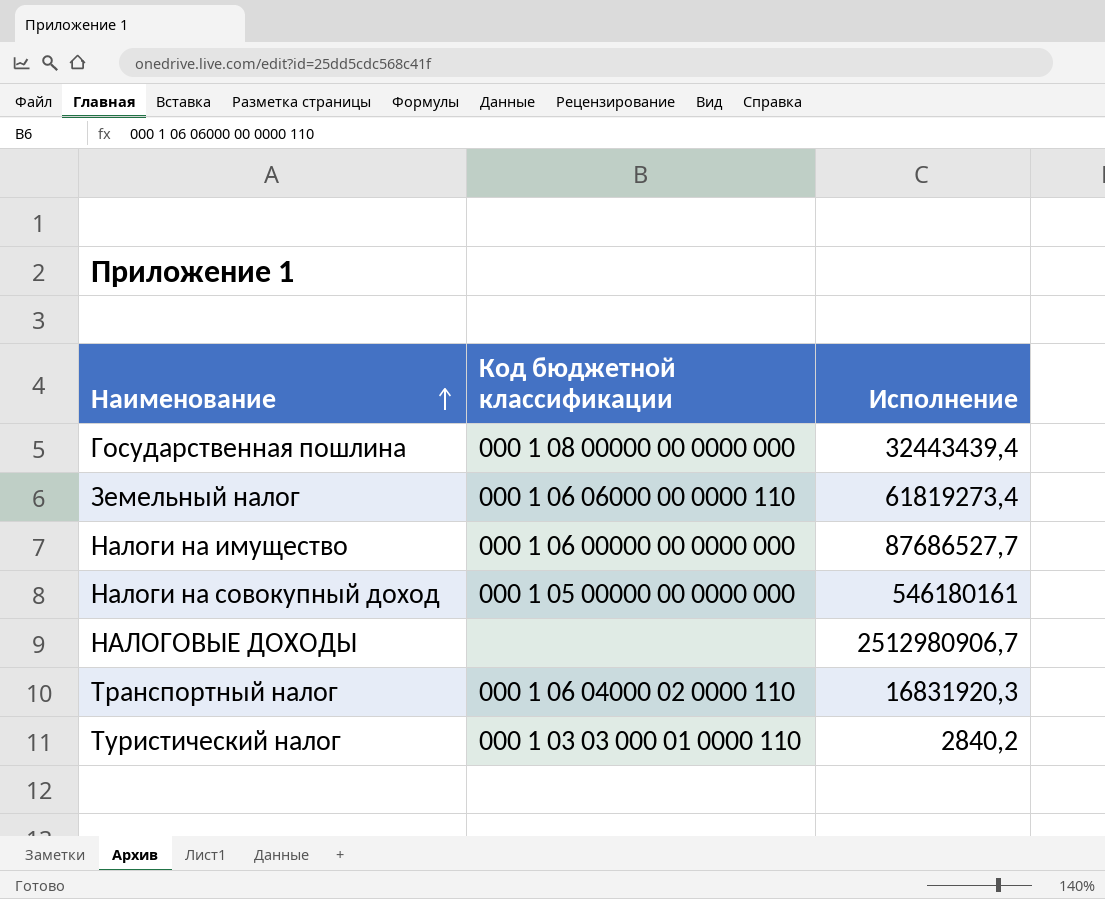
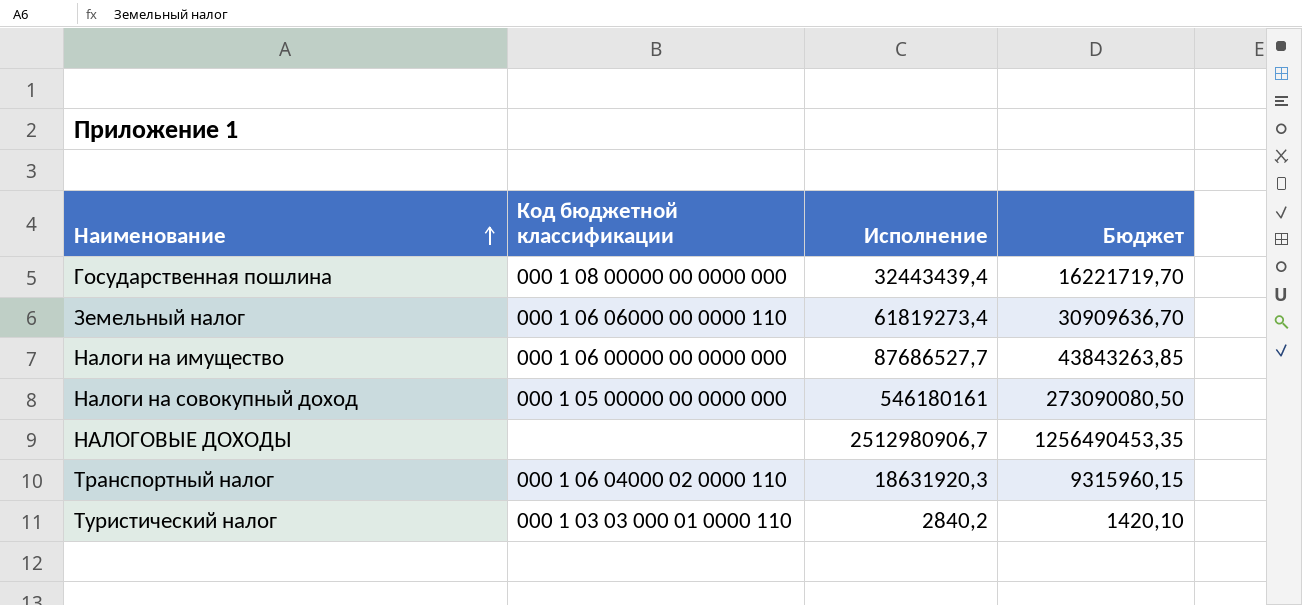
column Бюджет | formula: none -> [Исполнение] * 0,5
Транспортный налог | Исполнение: 16831920,3 -> 18631920,3

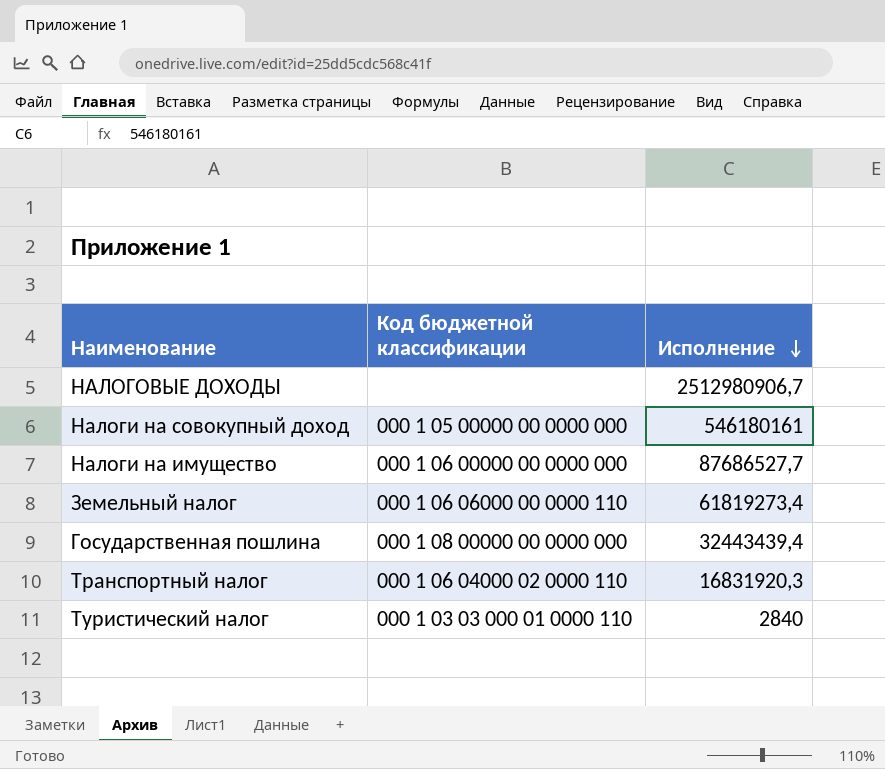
row order: Наименование ascending -> Исполнение descending
column Бюджет | formula: [Исполнение] * 0,5 -> none
Транспортный налог | Исполнение: 18631920,3 -> 16831920,3
Туристический налог | Исполнение: 2840,2 -> 2840

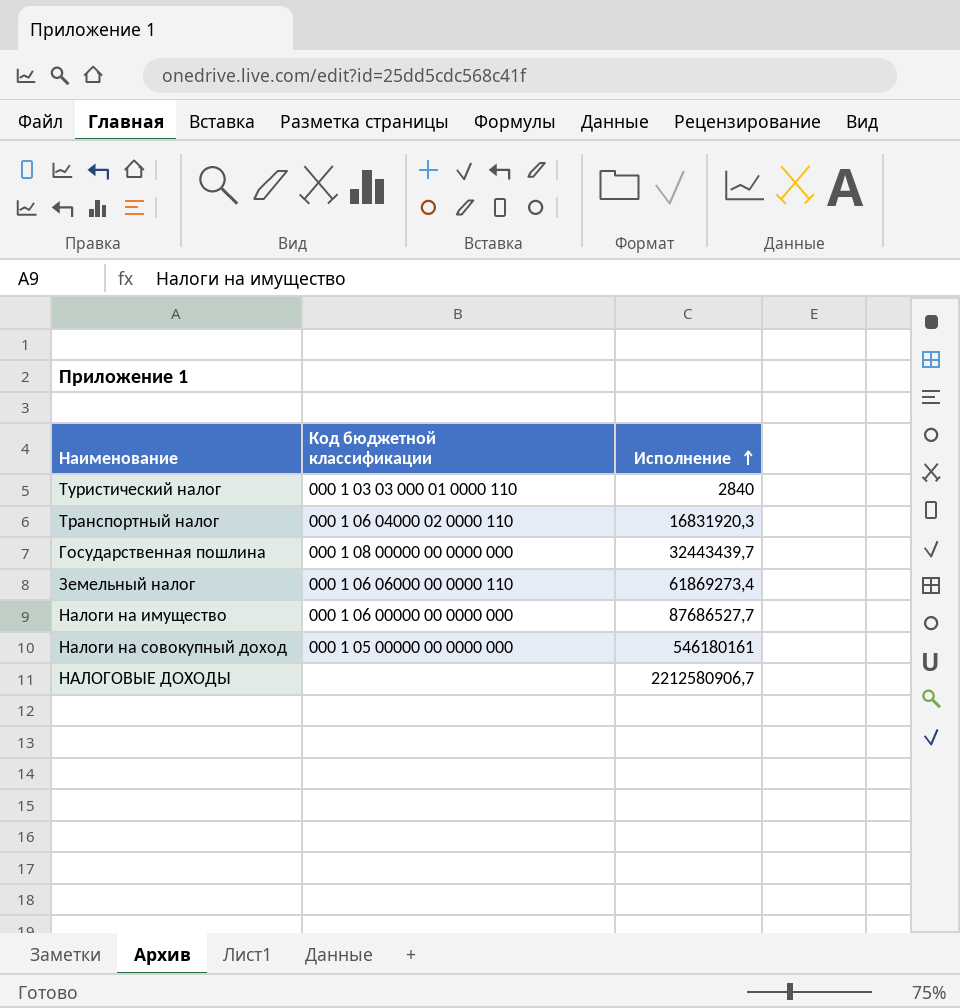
row order: Исполнение descending -> Исполнение ascending
Государственная пошлина | Исполнение: 32443439,4 -> 32443439,7
Земельный налог | Исполнение: 61819273,4 -> 61869273,4
НАЛОГОВЫЕ ДОХОДЫ | Исполнение: 2512980906,7 -> 2212580906,7

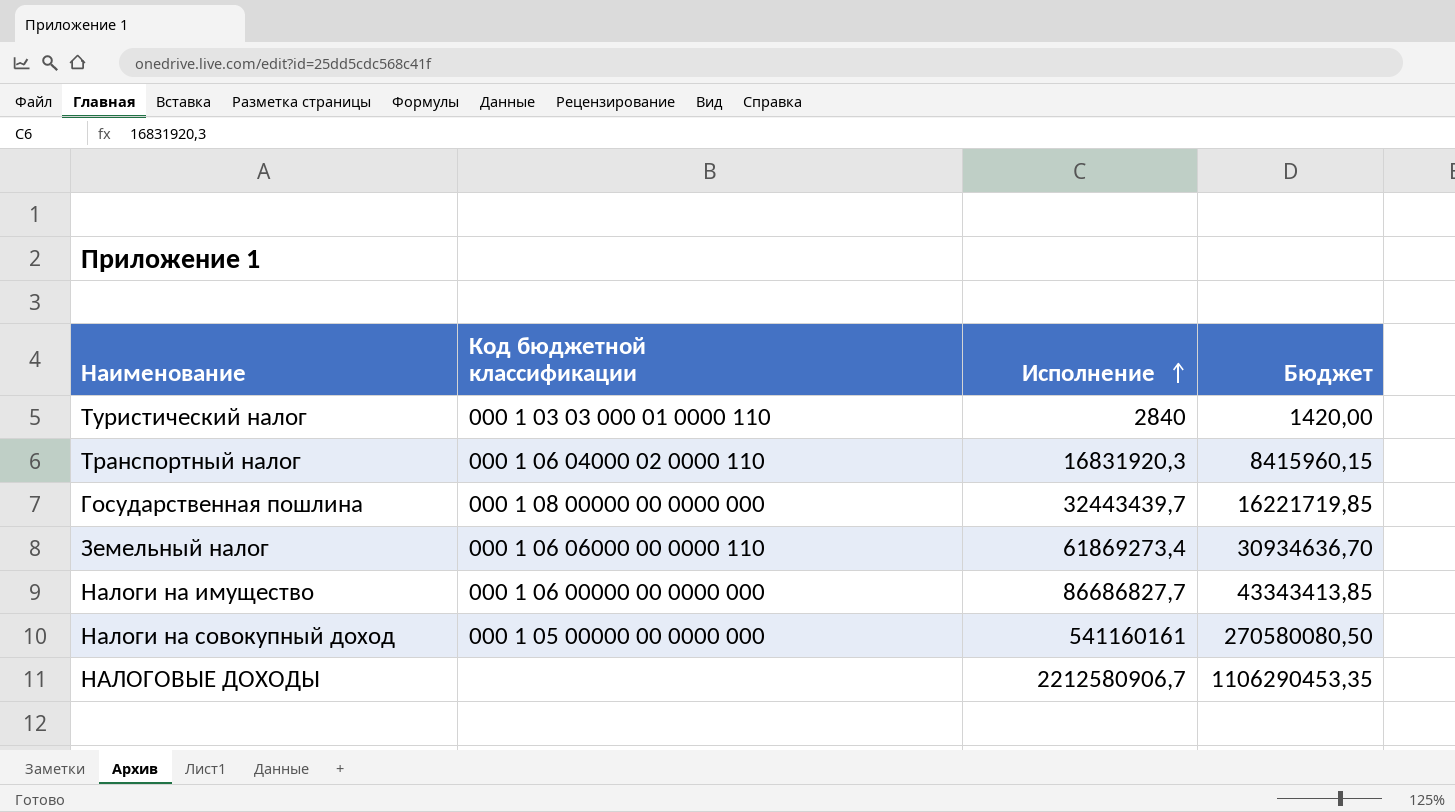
column Бюджет | formula: none -> [Исполнение] * 0,5
Налоги на имущество | Исполнение: 87686527,7 -> 86686827,7
Налоги на совокупный доход | Исполнение: 546180161 -> 541160161

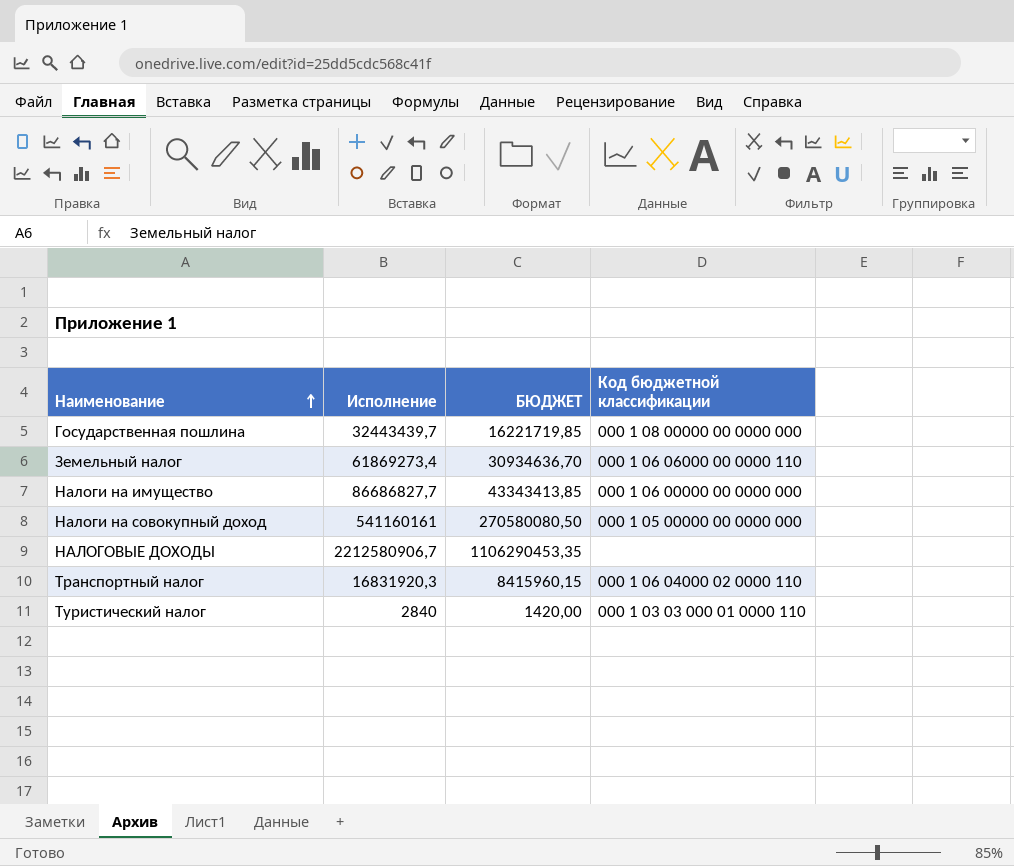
row order: Исполнение ascending -> Наименование ascending
column name: Бюджет -> БЮДЖЕТ
column Код бюджетной классификации | position: 2 -> 4

